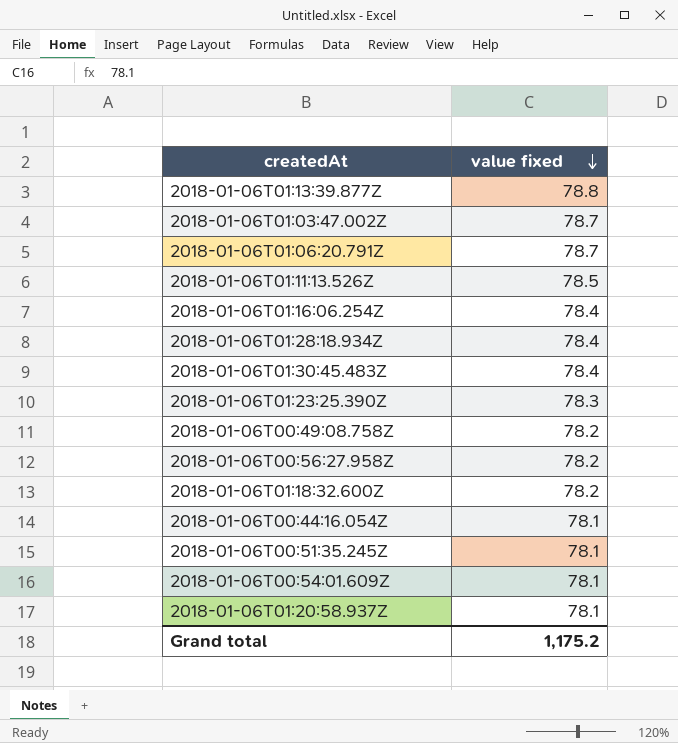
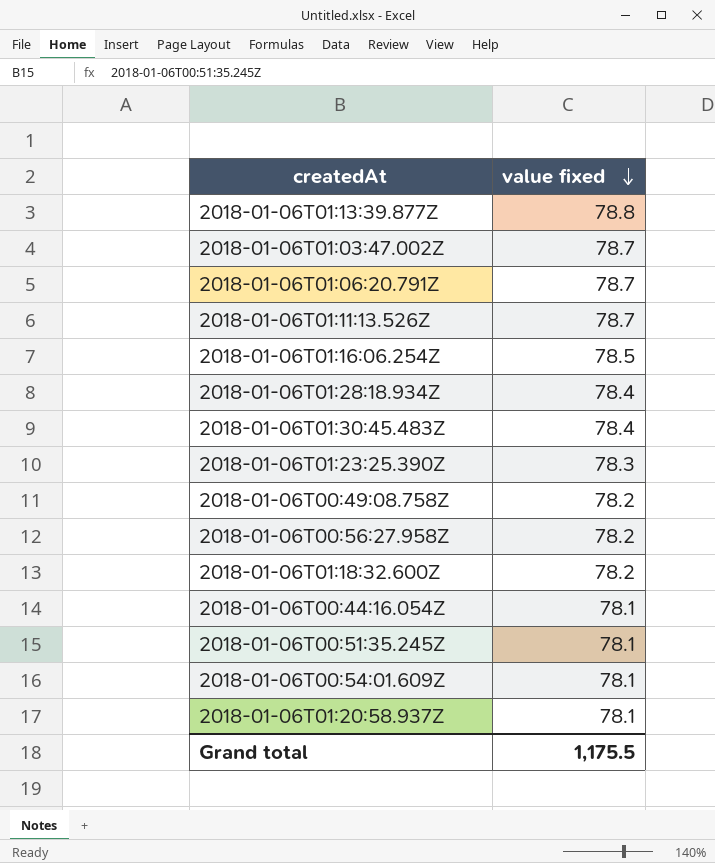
2018-01-06T01:11:13.526Z | value fixed: 78.5 -> 78.7
2018-01-06T01:16:06.254Z | value fixed: 78.4 -> 78.5
Grand total | value fixed: 1,175.2 -> 1,175.5

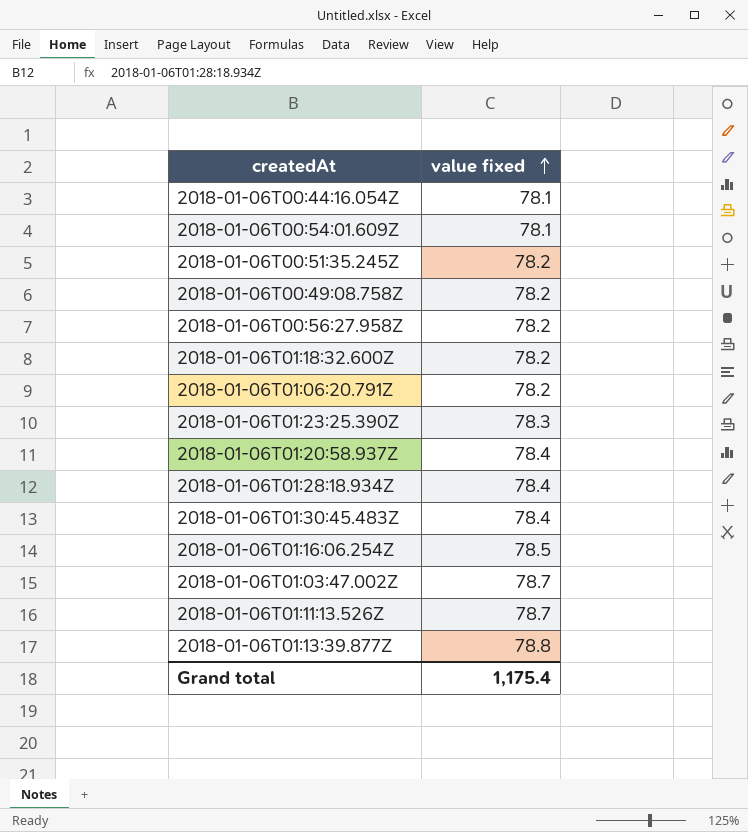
row order: value fixed descending -> value fixed ascending
2018-01-06T00:51:35.245Z | value fixed: 78.1 -> 78.2
2018-01-06T01:06:20.791Z | value fixed: 78.7 -> 78.2
2018-01-06T01:20:58.937Z | value fixed: 78.1 -> 78.4
Grand total | value fixed: 1,175.5 -> 1,175.4

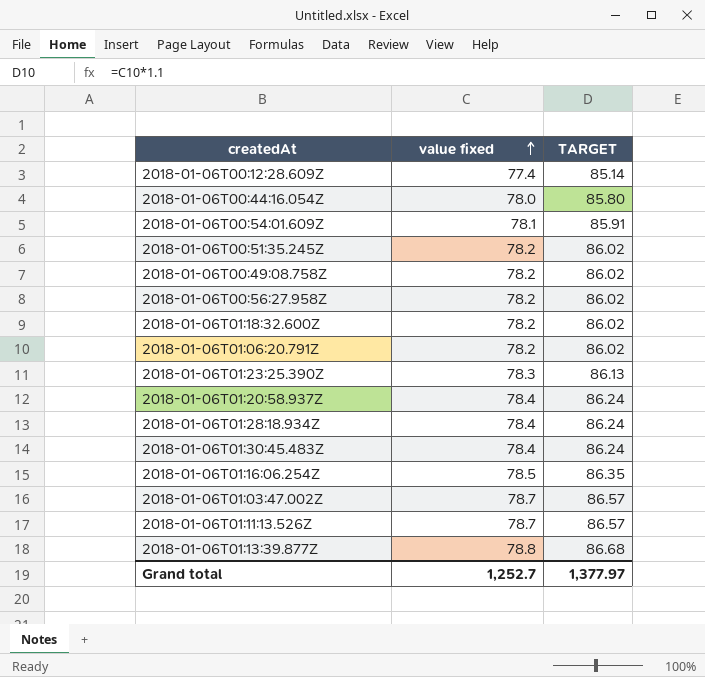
column TARGET | formula: none -> [value fixed] * 1.1
row 2018-01-06T00:12:28.609Z: none -> 77.4 | 85.14
2018-01-06T00:44:16.054Z | value fixed: 78.1 -> 78.0
Grand total | value fixed: 1,175.4 -> 1,252.7

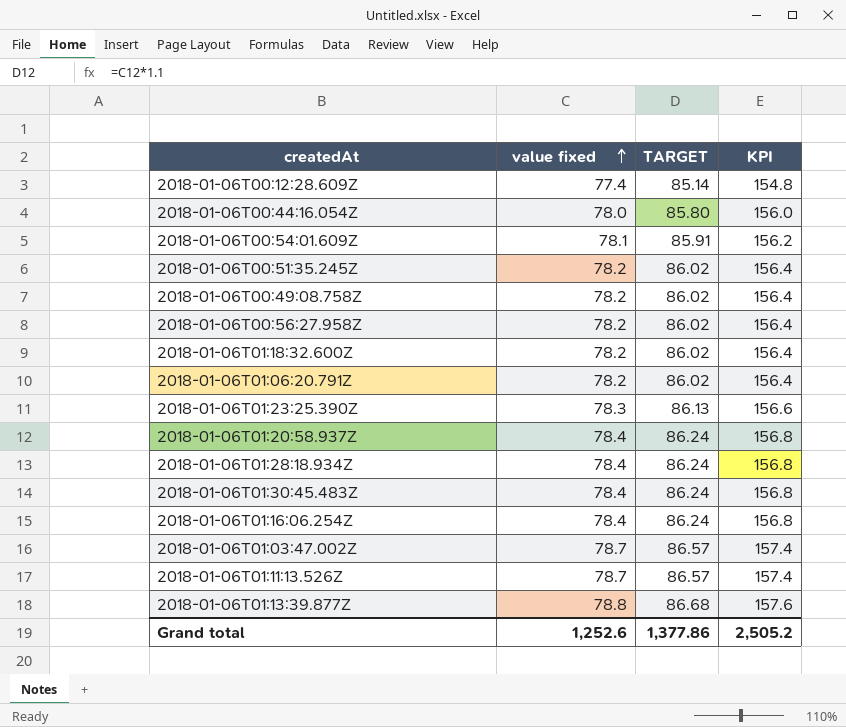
column KPI | formula: none -> [value fixed] * 2
2018-01-06T01:16:06.254Z | value fixed: 78.5 -> 78.4
2018-01-06T01:16:06.254Z | TARGET: 86.35 -> 86.24
Grand total | value fixed: 1,252.7 -> 1,252.6
Grand total | TARGET: 1,377.97 -> 1,377.86

